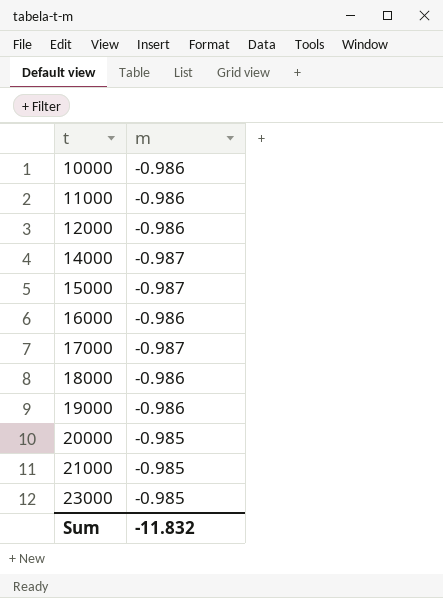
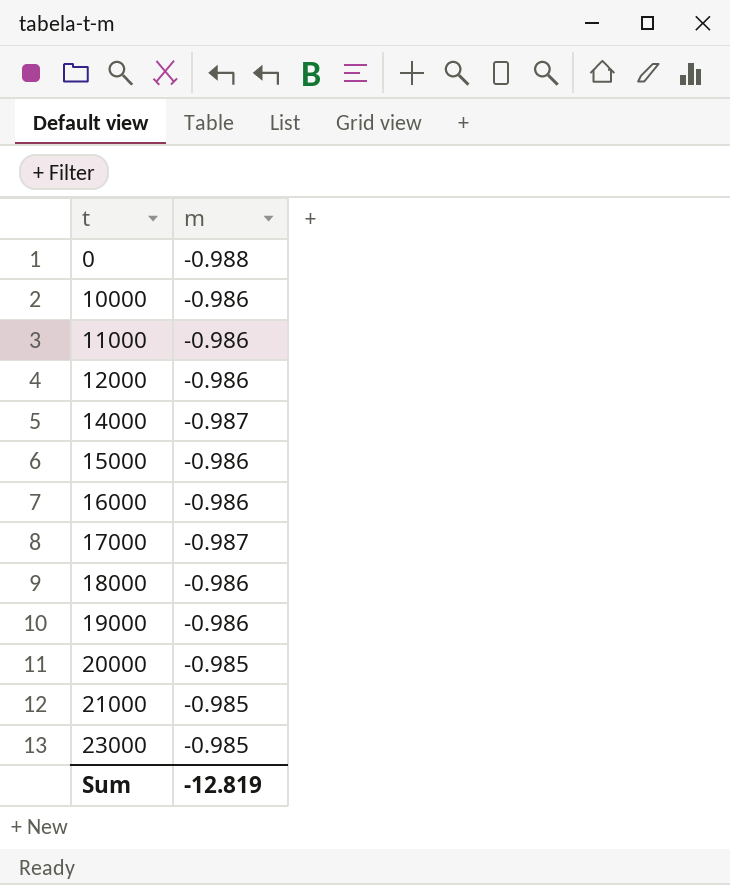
row 0: none -> -0.988
15000 | m: -0.987 -> -0.986
Sum | m: -11.832 -> -12.819

